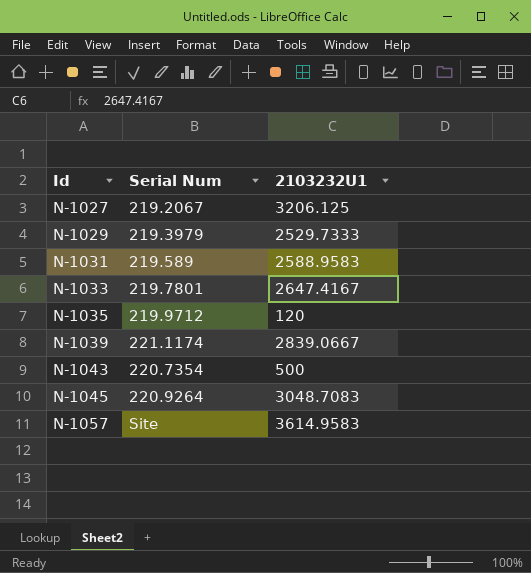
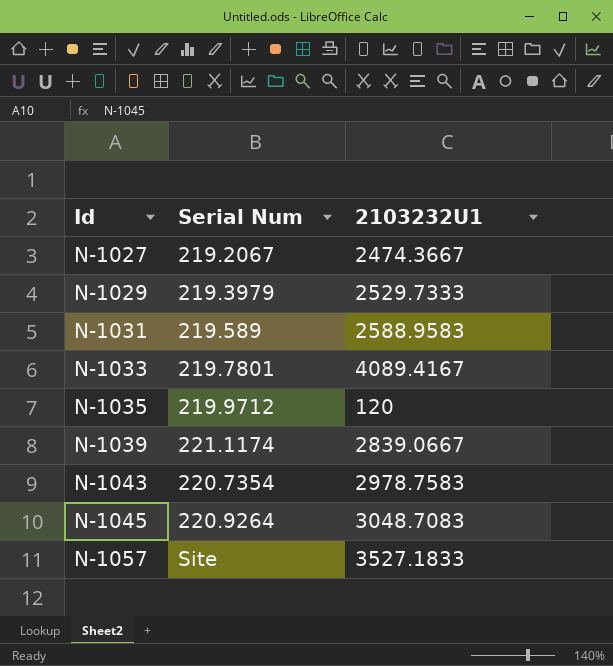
N-1027 | 2103232U1: 3206.125 -> 2474.3667
N-1033 | 2103232U1: 2647.4167 -> 4089.4167
N-1043 | 2103232U1: 500 -> 2978.7583
N-1057 | 2103232U1: 3614.9583 -> 3527.1833

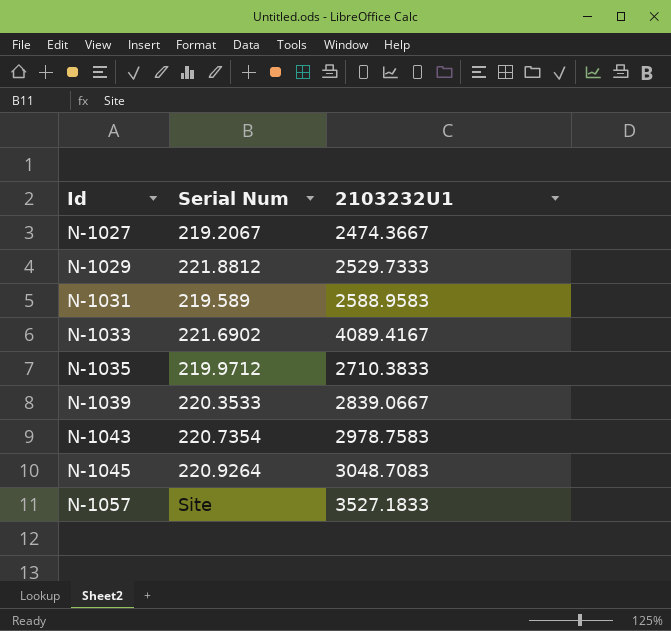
N-1029 | Serial Num: 219.3979 -> 221.8812
N-1033 | Serial Num: 219.7801 -> 221.6902
N-1035 | 2103232U1: 120 -> 2710.3833
N-1039 | Serial Num: 221.1174 -> 220.3533

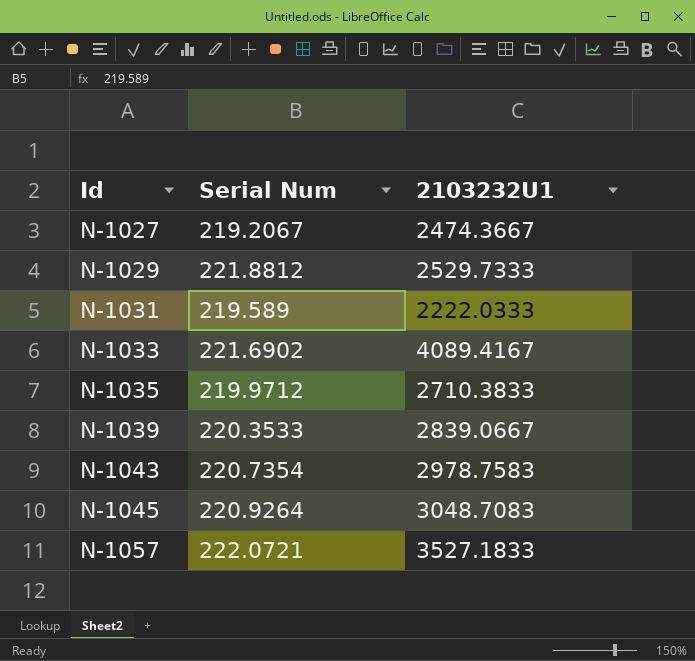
N-1031 | 2103232U1: 2588.9583 -> 2222.0333
N-1057 | Serial Num: Site -> 222.0721

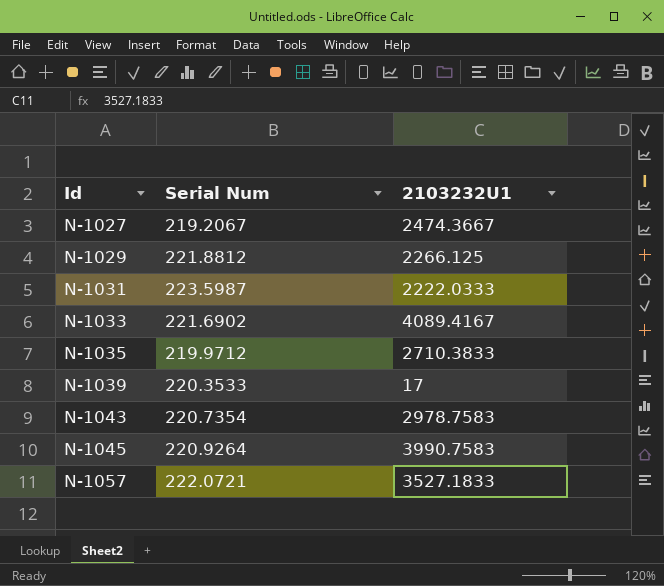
N-1029 | 2103232U1: 2529.7333 -> 2266.125
N-1031 | Serial Num: 219.589 -> 223.5987
N-1039 | 2103232U1: 2839.0667 -> 17
N-1045 | 2103232U1: 3048.7083 -> 3990.7583

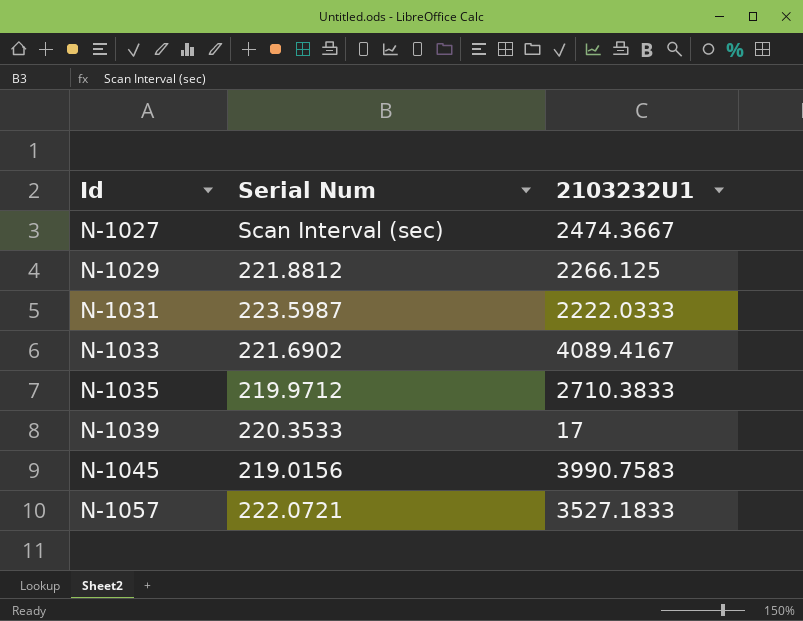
row N-1043: 220.7354 | 2978.7583 -> none
N-1027 | Serial Num: 219.2067 -> Scan Interval (sec)
N-1045 | Serial Num: 220.9264 -> 219.0156

